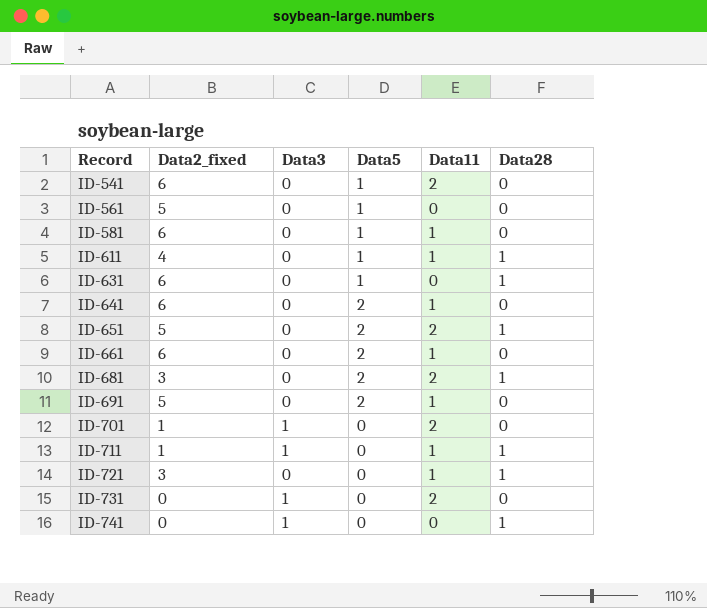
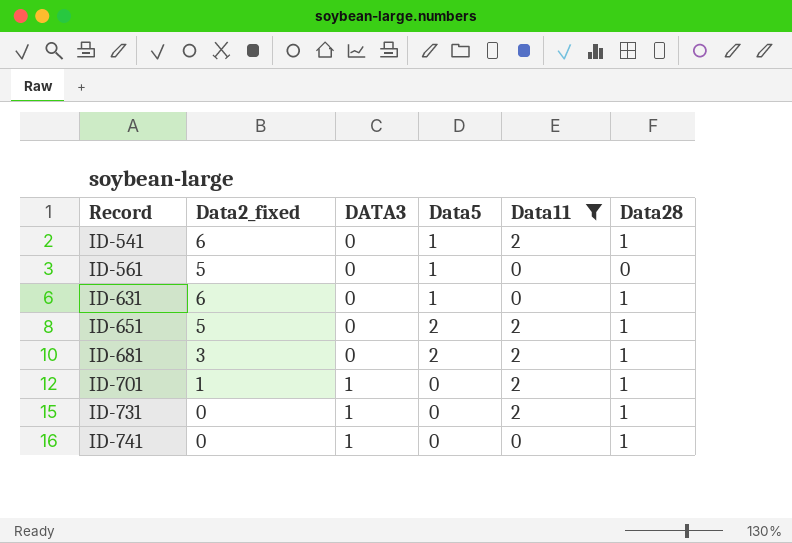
filter: none -> Data11 != 1
column name: Data3 -> DATA3
ID-541 | Data28: 0 -> 1
ID-701 | Data28: 0 -> 1
ID-731 | Data28: 0 -> 1

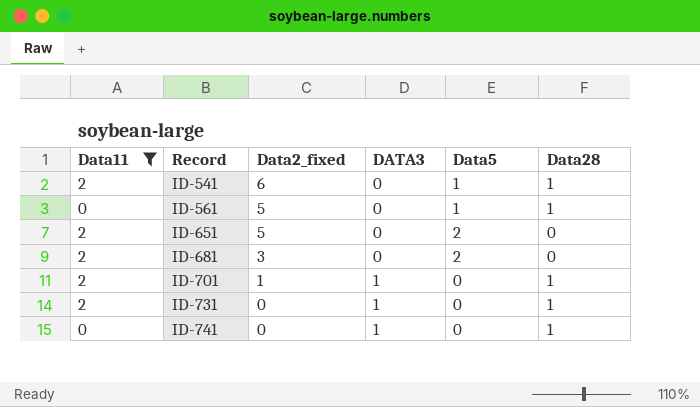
column Data11 | position: 5 -> 1
row ID-631: 6 | 0 | 1 | 0 | 1 -> none
ID-561 | Data28: 0 -> 1
ID-651 | Data28: 1 -> 0
ID-681 | Data28: 1 -> 0

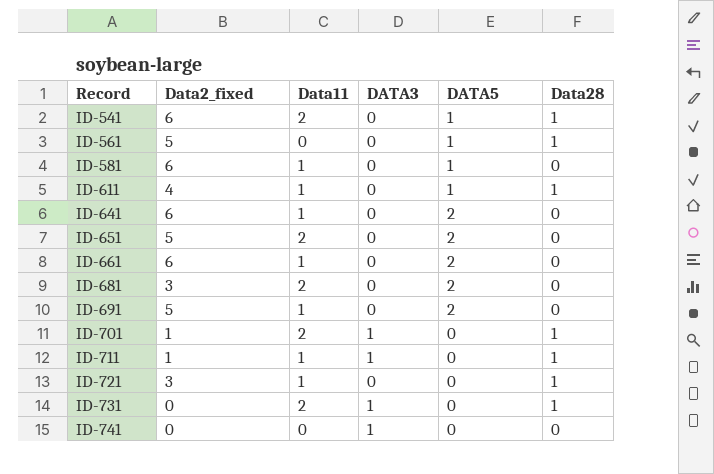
filter: Data11 != 1 -> none
column Data11 | position: 1 -> 3
column name: Data5 -> DATA5
ID-741 | Data28: 1 -> 0

